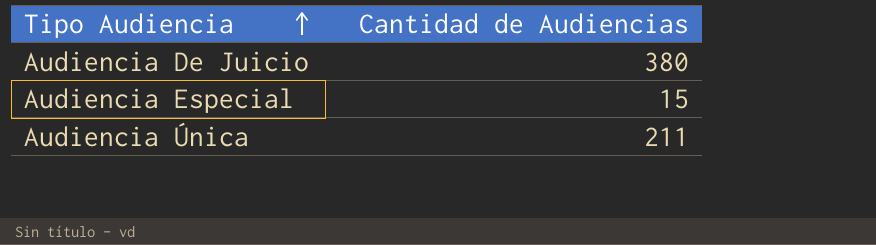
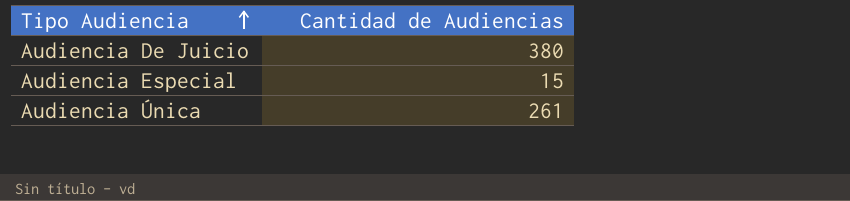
Audiencia Única | Cantidad de Audiencias: 211 -> 261

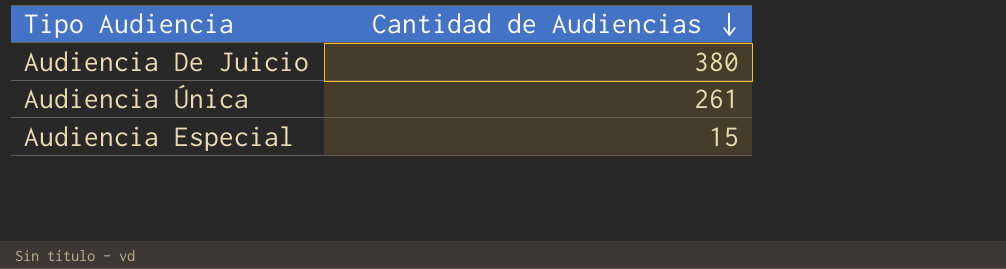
row order: Tipo Audiencia ascending -> Cantidad de Audiencias descending

